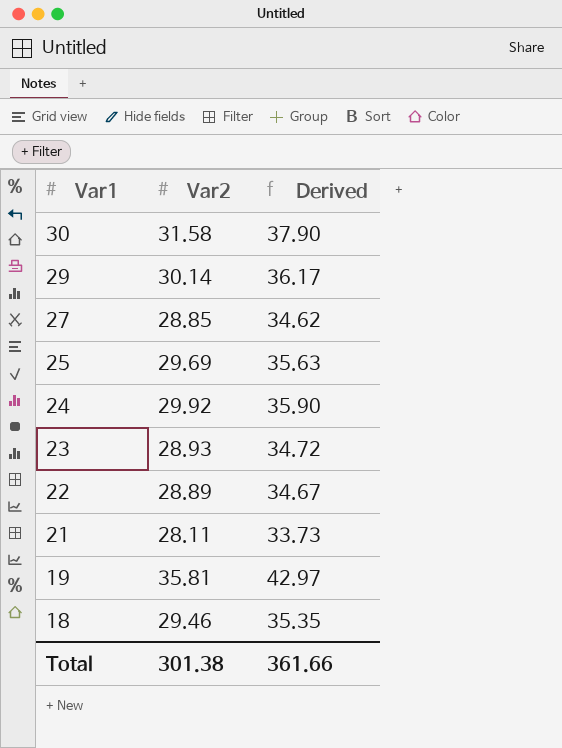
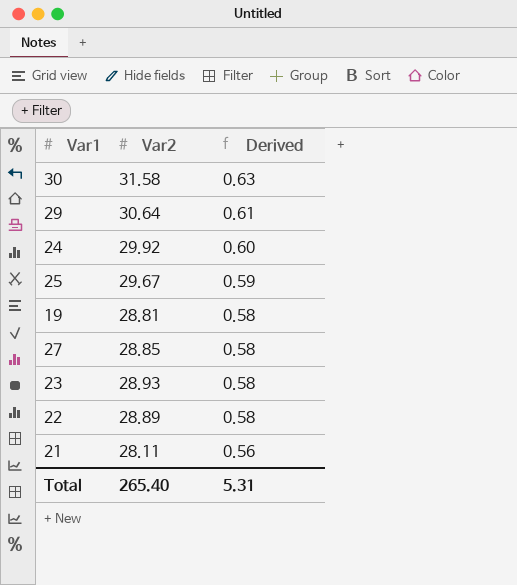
row order: Var1 descending -> Derived descending
column Derived | formula: [Var2] * 1.2 -> [Var2] * 0.02
row 18: 29.46 | 35.35 -> none
29 | Var2: 30.14 -> 30.64
25 | Var2: 29.69 -> 29.67
19 | Var2: 35.81 -> 28.81
Total | Var2: 301.38 -> 265.40
Total | Derived: 361.66 -> 5.31

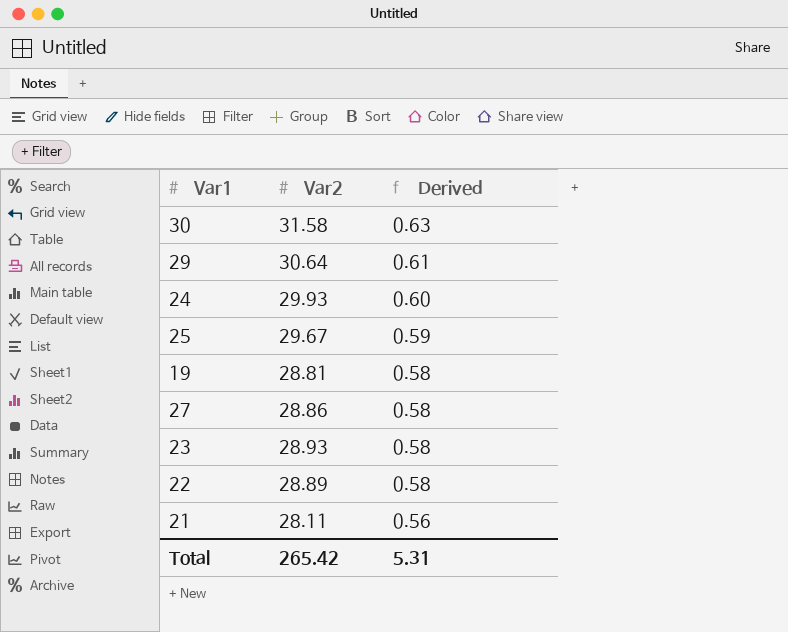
24 | Var2: 29.92 -> 29.93
27 | Var2: 28.85 -> 28.86
Total | Var2: 265.40 -> 265.42

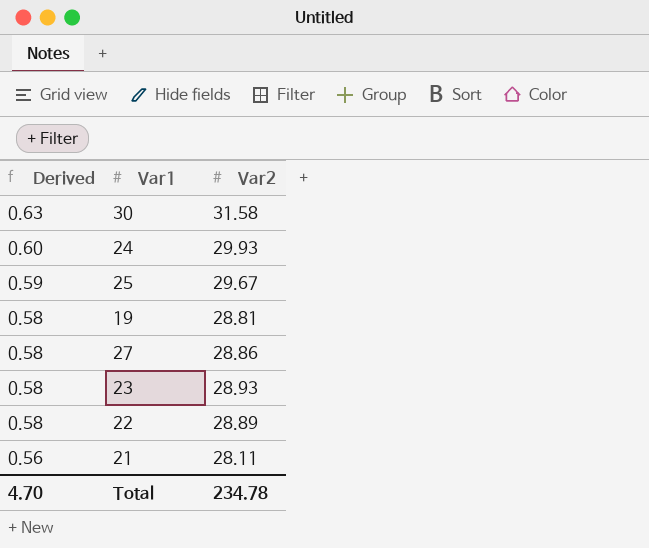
column Derived | position: 3 -> 1
row 29: 30.64 | 0.61 -> none
Total | Derived: 5.31 -> 4.70
Total | Var2: 265.42 -> 234.78

